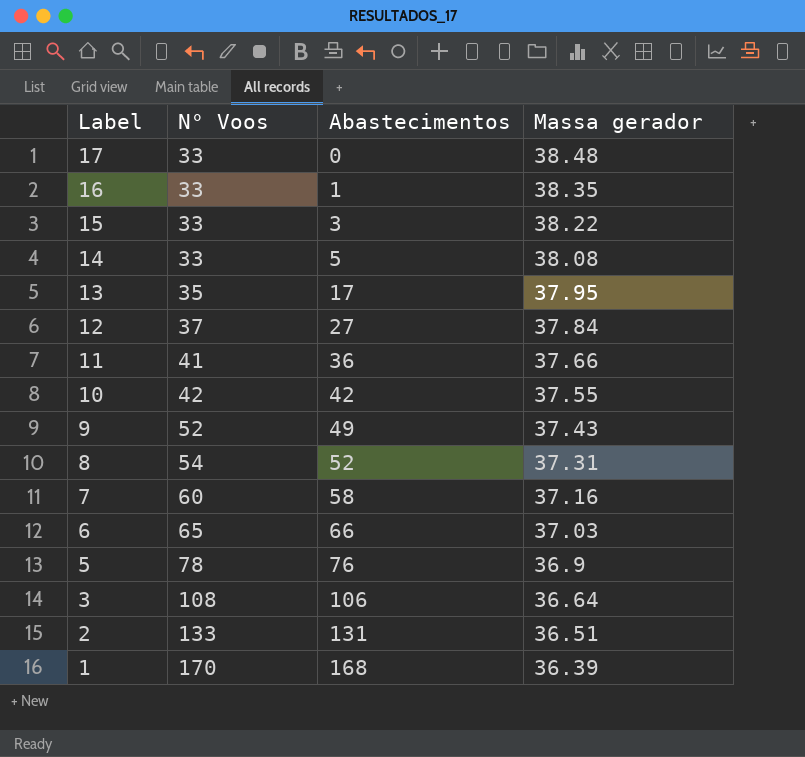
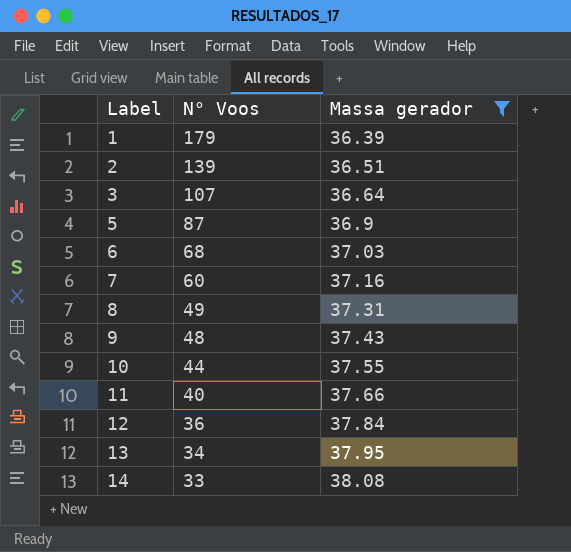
filter: none -> Massa gerador <= 38.08
row order: Label descending -> Label ascending
column Abastecimentos | position: 3 -> none
1 | N° Voos: 170 -> 179
2 | N° Voos: 133 -> 139
3 | N° Voos: 108 -> 107
5 | N° Voos: 78 -> 87
6 | N° Voos: 65 -> 68
8 | N° Voos: 54 -> 49
9 | N° Voos: 52 -> 48
10 | N° Voos: 42 -> 44
11 | N° Voos: 41 -> 40
12 | N° Voos: 37 -> 36
13 | N° Voos: 35 -> 34

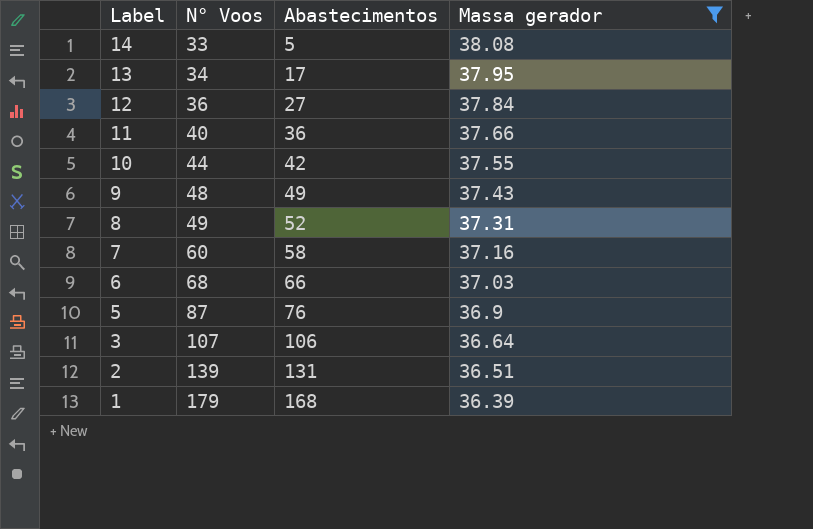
row order: Label ascending -> Label descending
column Abastecimentos | position: none -> 3

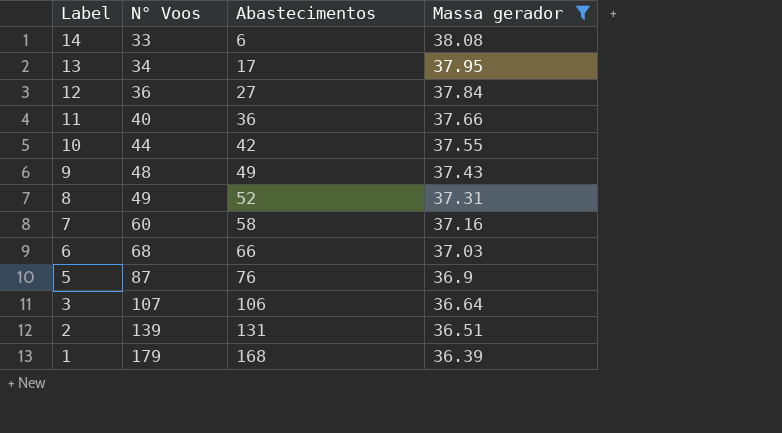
14 | Abastecimentos: 5 -> 6

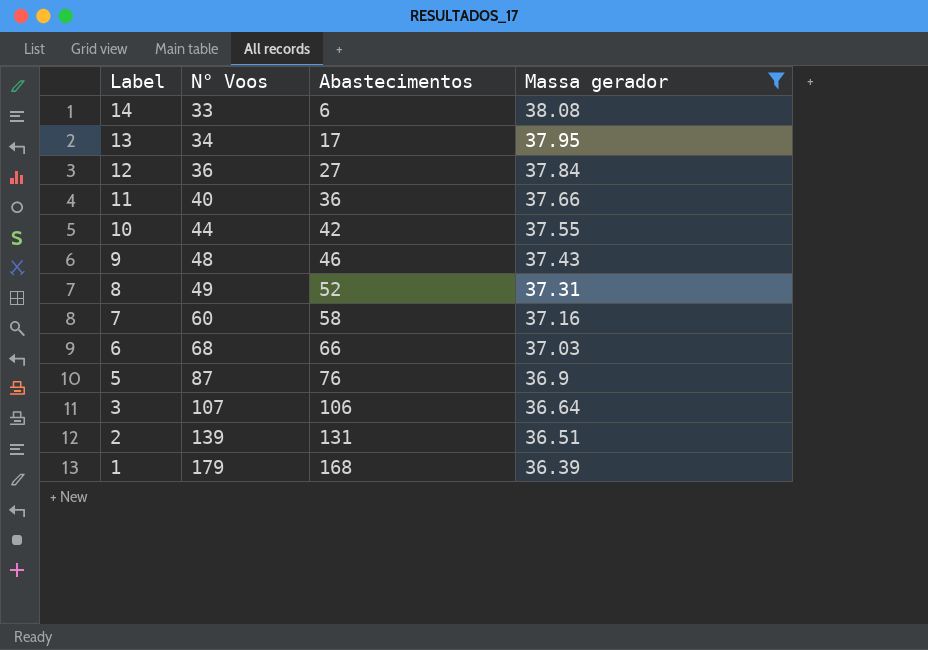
9 | Abastecimentos: 49 -> 46

